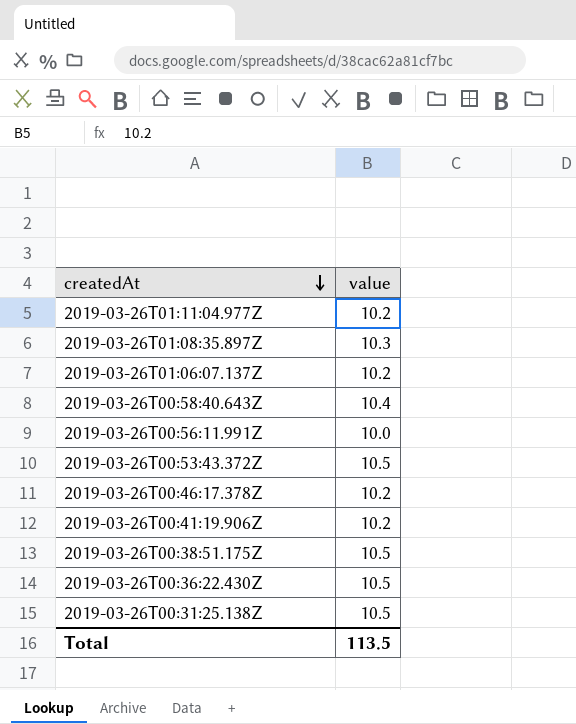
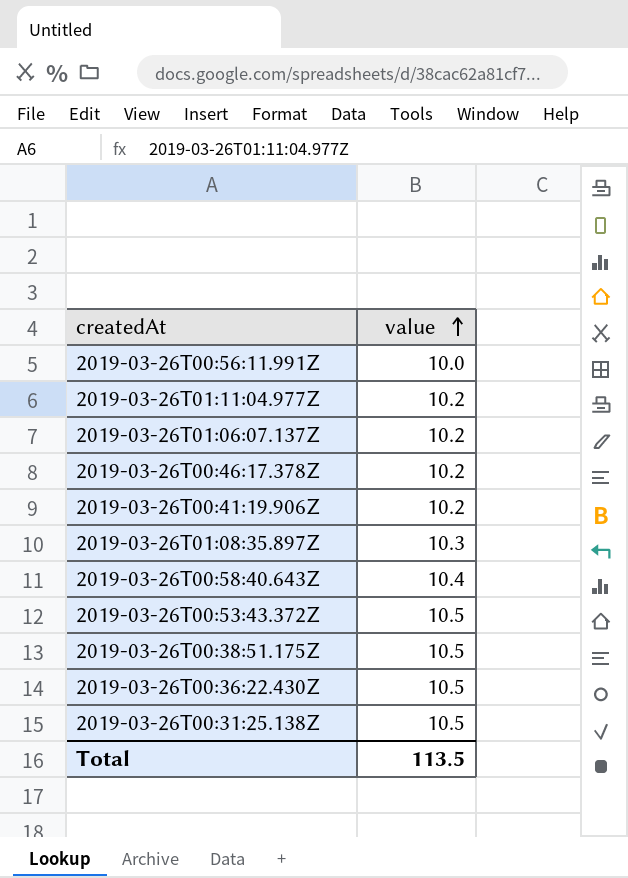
row order: createdAt descending -> value ascending

